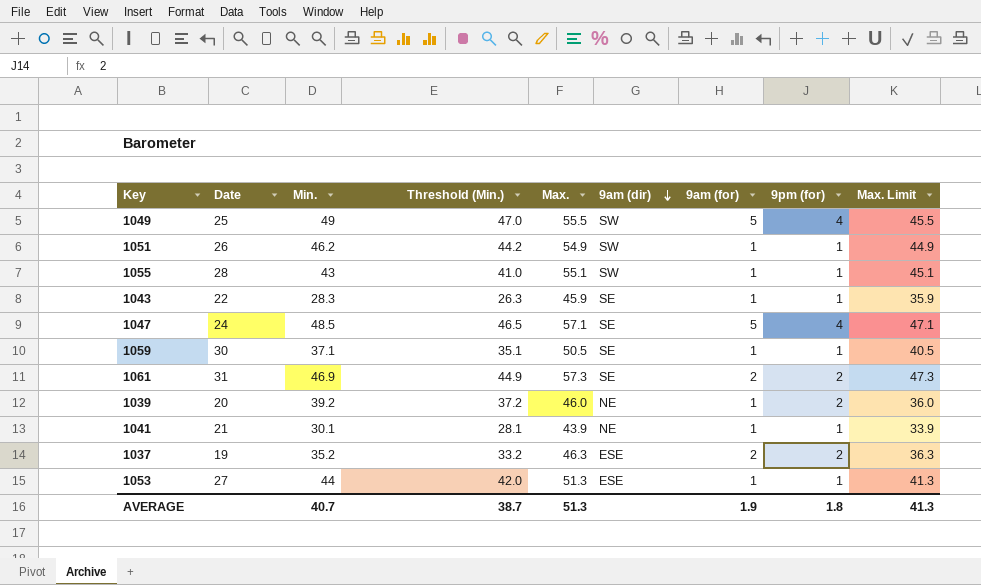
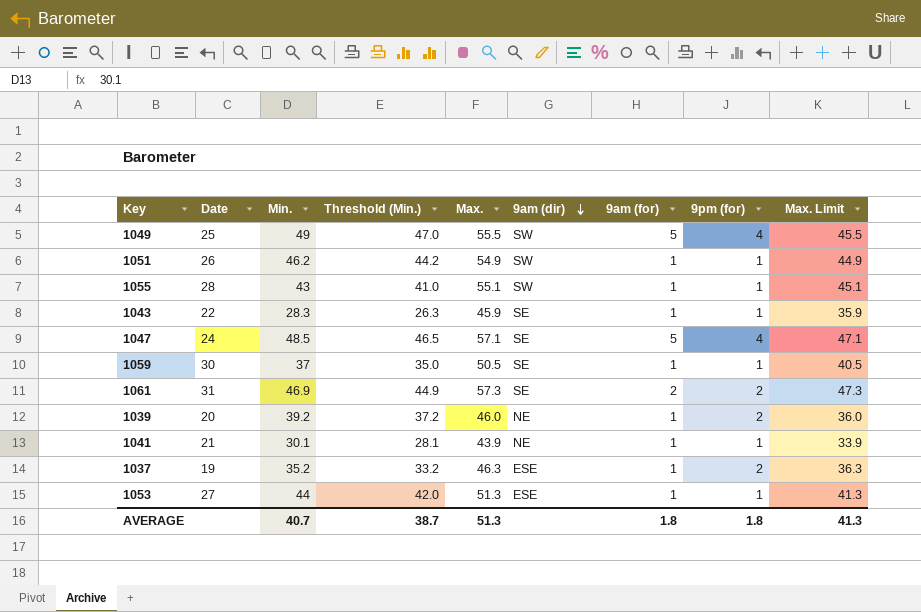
1059 | Min.: 37.1 -> 37
1059 | Threshold (Min.): 35.1 -> 35.0
1037 | 9am (for): 2 -> 1
AVERAGE | 9am (for): 1.9 -> 1.8

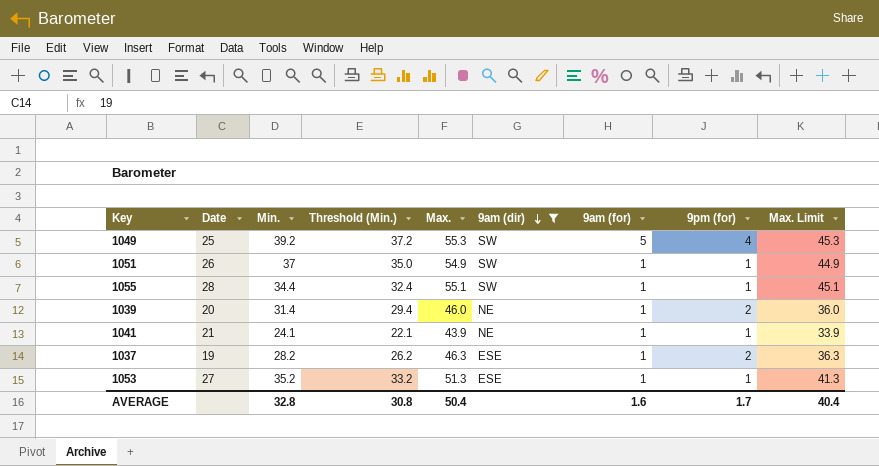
filter: none -> 9am (dir) != SE
1049 | Min.: 49 -> 39.2
1049 | Threshold (Min.): 47.0 -> 37.2
1049 | Max.: 55.5 -> 55.3
1049 | Max. Limit: 45.5 -> 45.3
1051 | Min.: 46.2 -> 37
1051 | Threshold (Min.): 44.2 -> 35.0
1055 | Min.: 43 -> 34.4
1055 | Threshold (Min.): 41.0 -> 32.4
1039 | Min.: 39.2 -> 31.4
1039 | Threshold (Min.): 37.2 -> 29.4
1041 | Min.: 30.1 -> 24.1
1041 | Threshold (Min.): 28.1 -> 22.1
1037 | Min.: 35.2 -> 28.2
1037 | Threshold (Min.): 33.2 -> 26.2
1053 | Min.: 44 -> 35.2
1053 | Threshold (Min.): 42.0 -> 33.2
AVERAGE | Min.: 40.7 -> 32.8
AVERAGE | Threshold (Min.): 38.7 -> 30.8
AVERAGE | Max.: 51.3 -> 50.4
AVERAGE | 9am (for): 1.8 -> 1.6
AVERAGE | 9pm (for): 1.8 -> 1.7
AVERAGE | Max. Limit: 41.3 -> 40.4

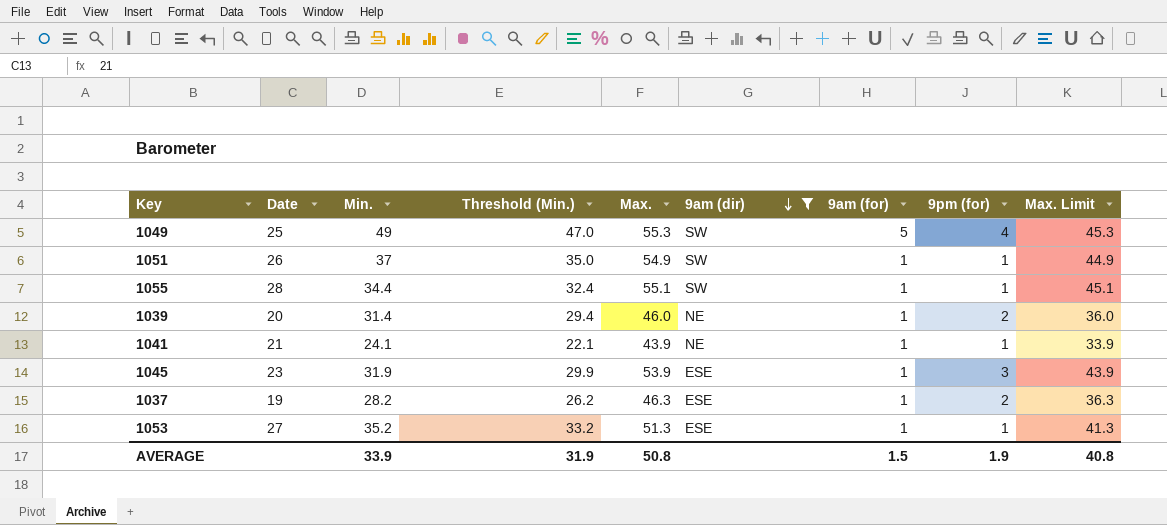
1049 | Min.: 39.2 -> 49
1049 | Threshold (Min.): 37.2 -> 47.0
row 1045: none -> 23 | 31.9 | 29.9 | 53.9 | ESE | 1 | 3 | 43.9
AVERAGE | Min.: 32.8 -> 33.9
AVERAGE | Threshold (Min.): 30.8 -> 31.9
AVERAGE | Max.: 50.4 -> 50.8
AVERAGE | 9am (for): 1.6 -> 1.5
AVERAGE | 9pm (for): 1.7 -> 1.9
AVERAGE | Max. Limit: 40.4 -> 40.8

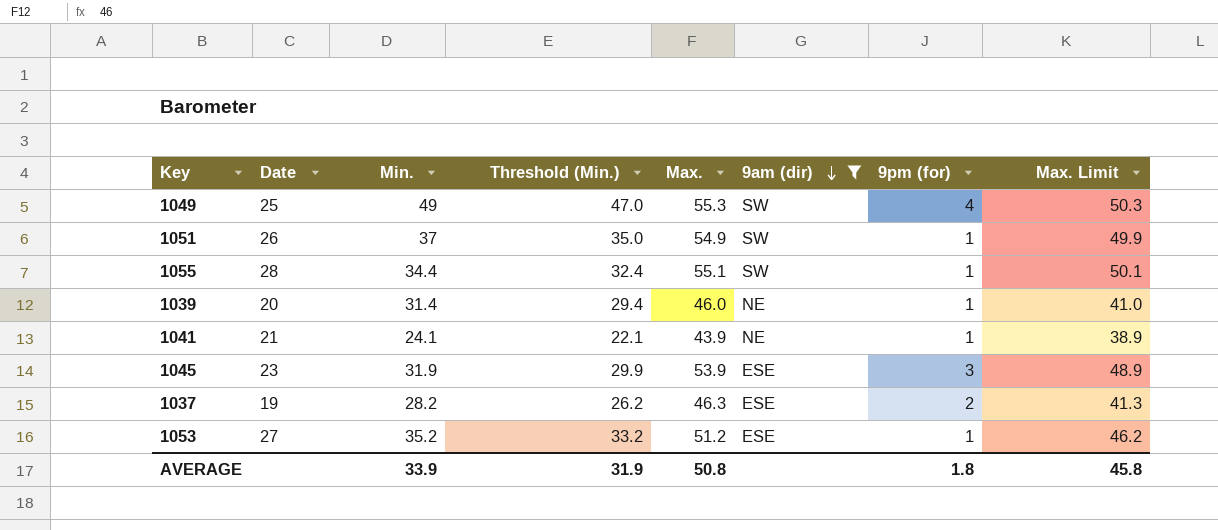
column 9am (for) | position: 7 -> none
column Max. Limit | formula: [Max.] - 10 -> [Max.] - 5
1039 | 9pm (for): 2 -> 1
1053 | Max.: 51.3 -> 51.2
AVERAGE | 9pm (for): 1.9 -> 1.8
AVERAGE | Max. Limit: 40.8 -> 45.8

